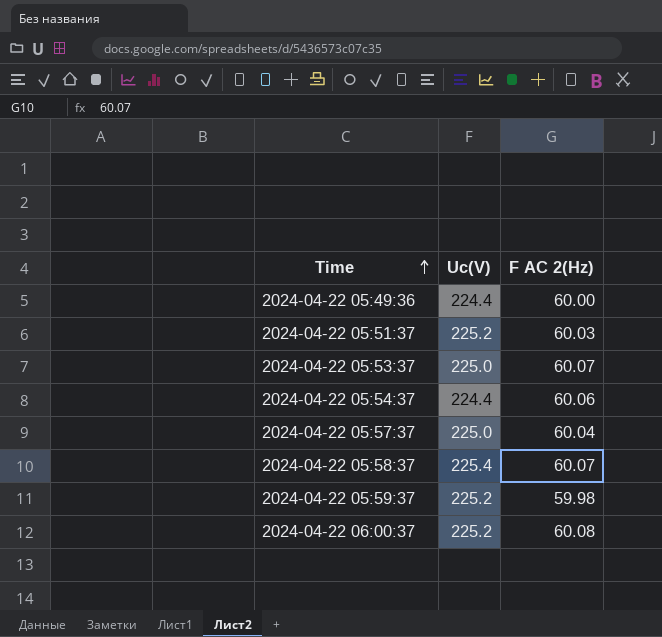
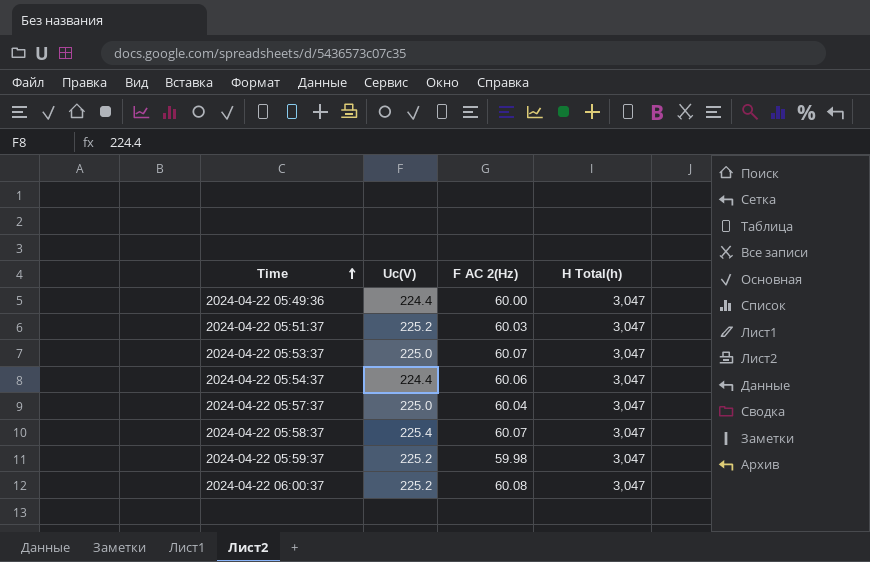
column H Total(h) | position: none -> 4

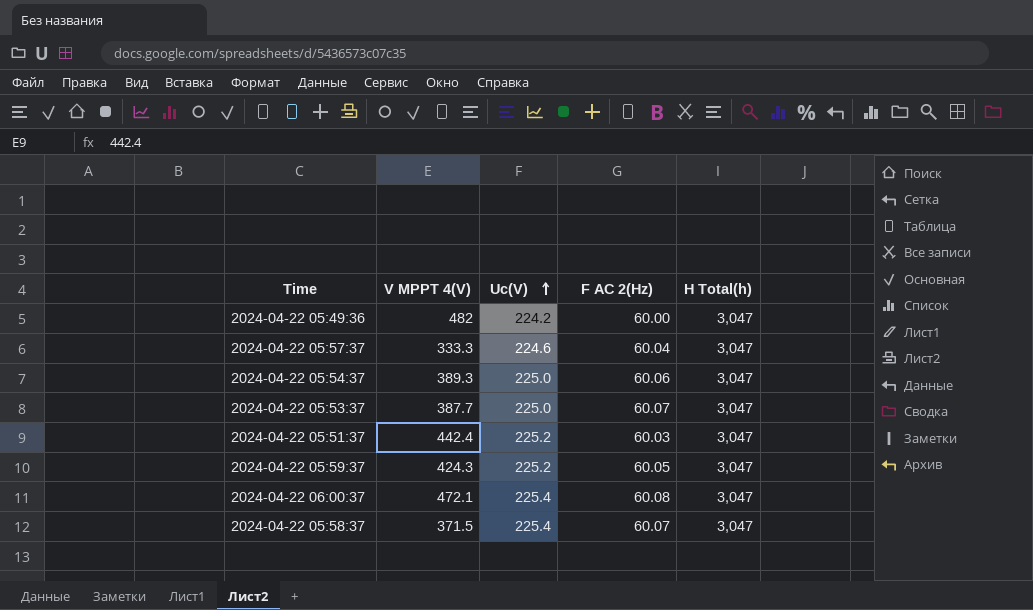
row order: Time ascending -> Uc(V) ascending
column V MPPT 4(V) | position: none -> 2
2024-04-22 05:49:36 | Uc(V): 224.4 -> 224.2
2024-04-22 05:57:37 | Uc(V): 225.0 -> 224.6
2024-04-22 05:54:37 | Uc(V): 224.4 -> 225.0
2024-04-22 05:59:37 | F AC 2(Hz): 59.98 -> 60.05
2024-04-22 06:00:37 | Uc(V): 225.2 -> 225.4

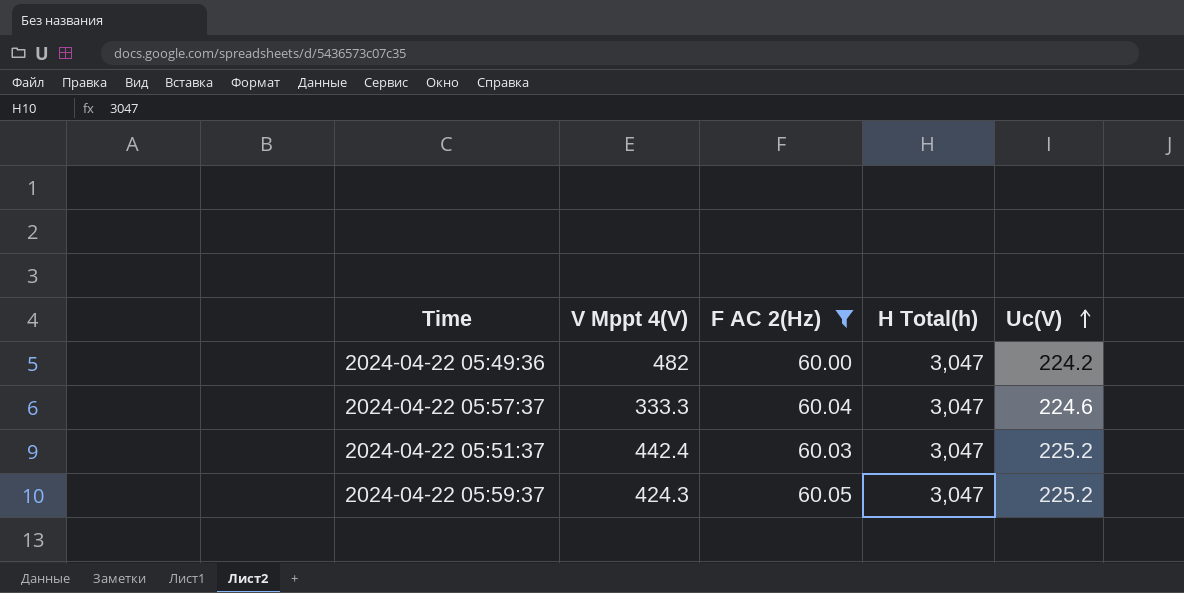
filter: none -> F AC 2(Hz) <= 60.05
column name: V MPPT 4(V) -> V Mppt 4(V)
column Uc(V) | position: 3 -> 5

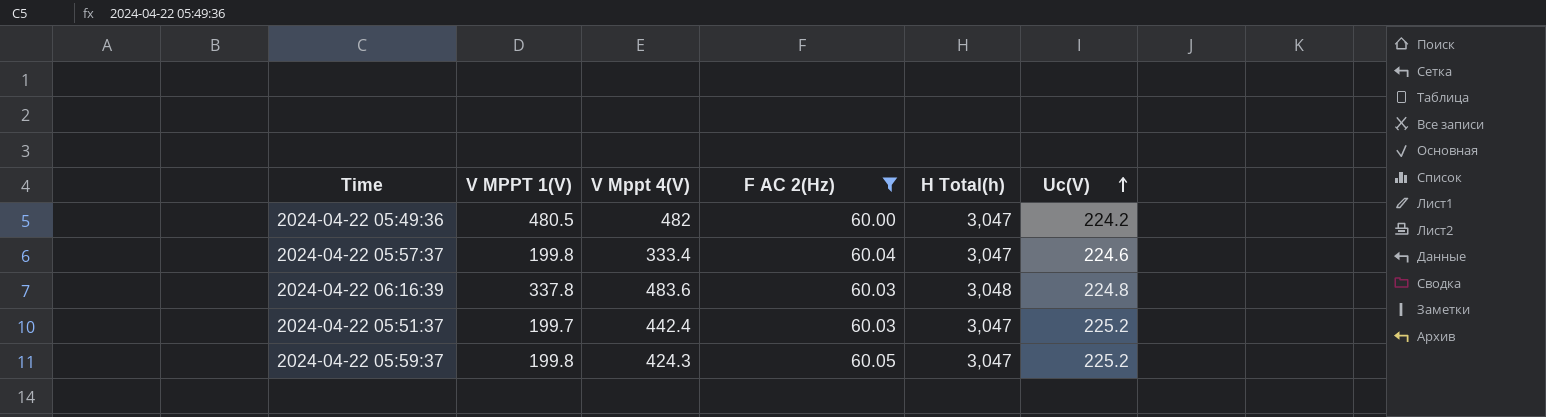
column V MPPT 1(V) | position: none -> 2
2024-04-22 05:57:37 | V Mppt 4(V): 333.3 -> 333.4
row 2024-04-22 06:16:39: none -> 337.8 | 483.6 | 60.03 | 3,048 | 224.8

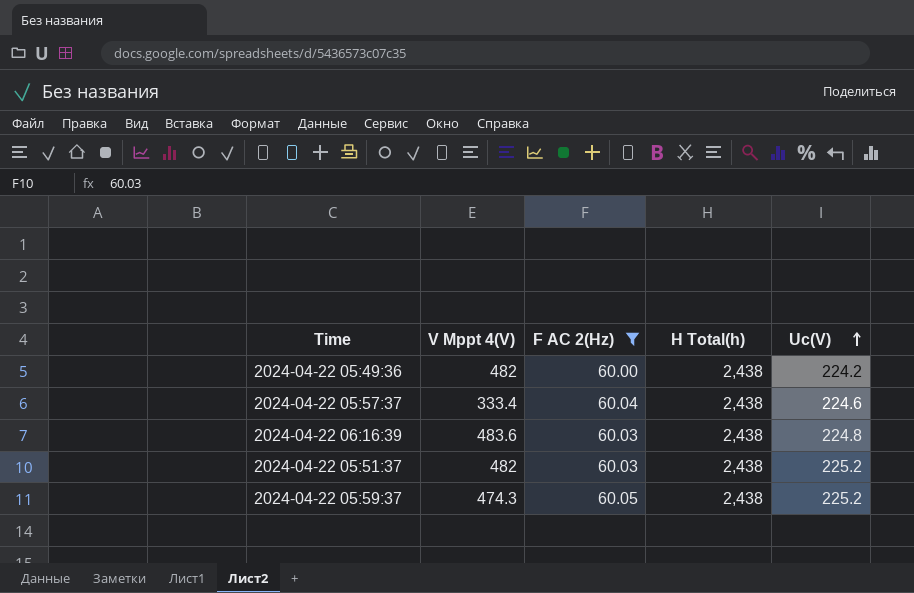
column V MPPT 1(V) | position: 2 -> none
2024-04-22 05:49:36 | H Total(h): 3,047 -> 2,438
2024-04-22 05:57:37 | H Total(h): 3,047 -> 2,438
2024-04-22 06:16:39 | H Total(h): 3,048 -> 2,438
2024-04-22 05:51:37 | V Mppt 4(V): 442.4 -> 482
2024-04-22 05:51:37 | H Total(h): 3,047 -> 2,438
2024-04-22 05:59:37 | V Mppt 4(V): 424.3 -> 474.3
2024-04-22 05:59:37 | H Total(h): 3,047 -> 2,438

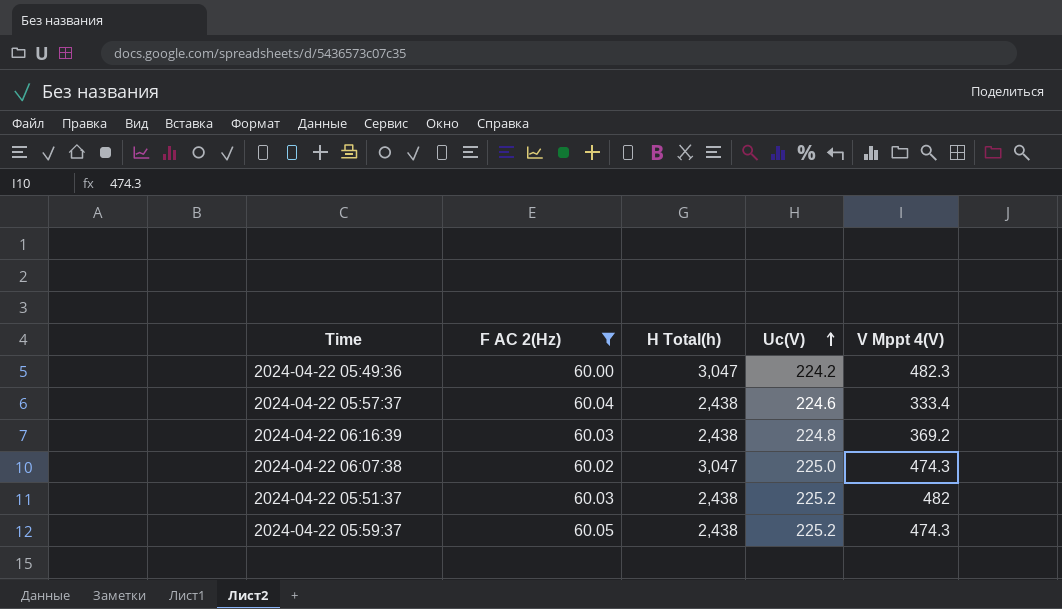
column V Mppt 4(V) | position: 2 -> 5
2024-04-22 05:49:36 | H Total(h): 2,438 -> 3,047
2024-04-22 05:49:36 | V Mppt 4(V): 482 -> 482.3
2024-04-22 06:16:39 | V Mppt 4(V): 483.6 -> 369.2
row 2024-04-22 06:07:38: none -> 60.02 | 3,047 | 225.0 | 474.3

